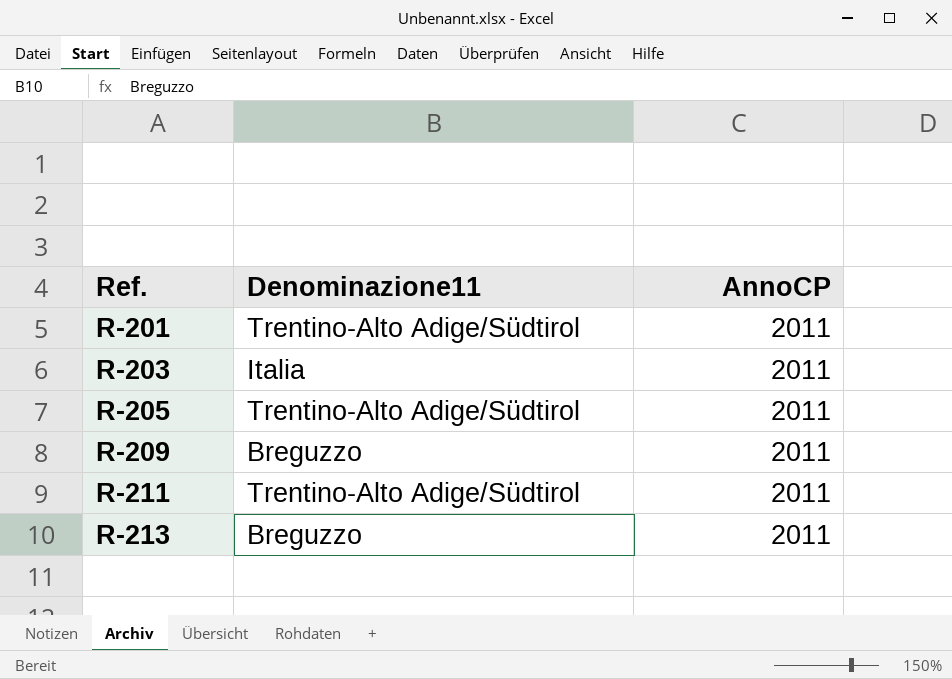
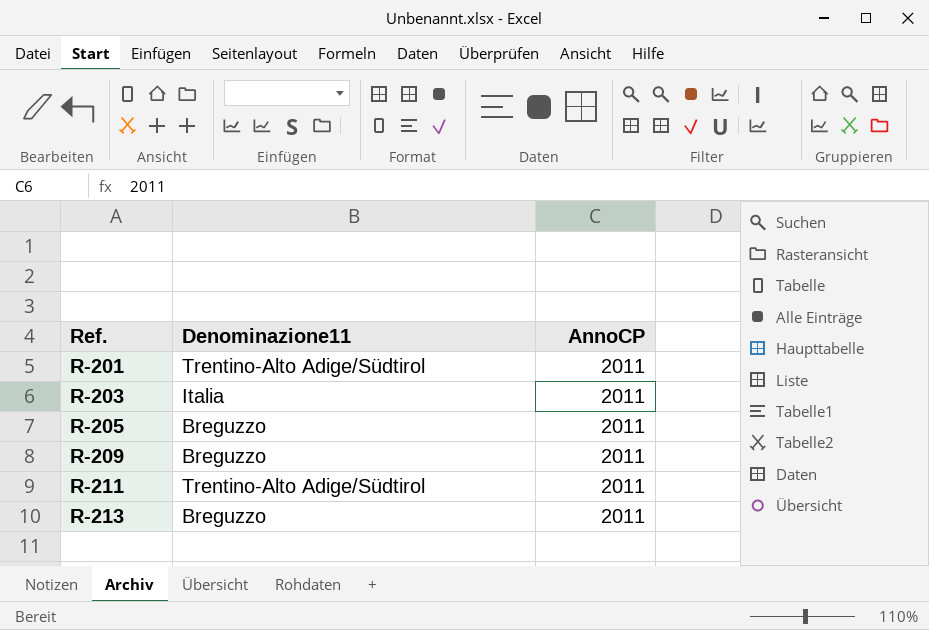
R-205 | Denominazione11: Trentino-Alto Adige/Südtirol -> Breguzzo

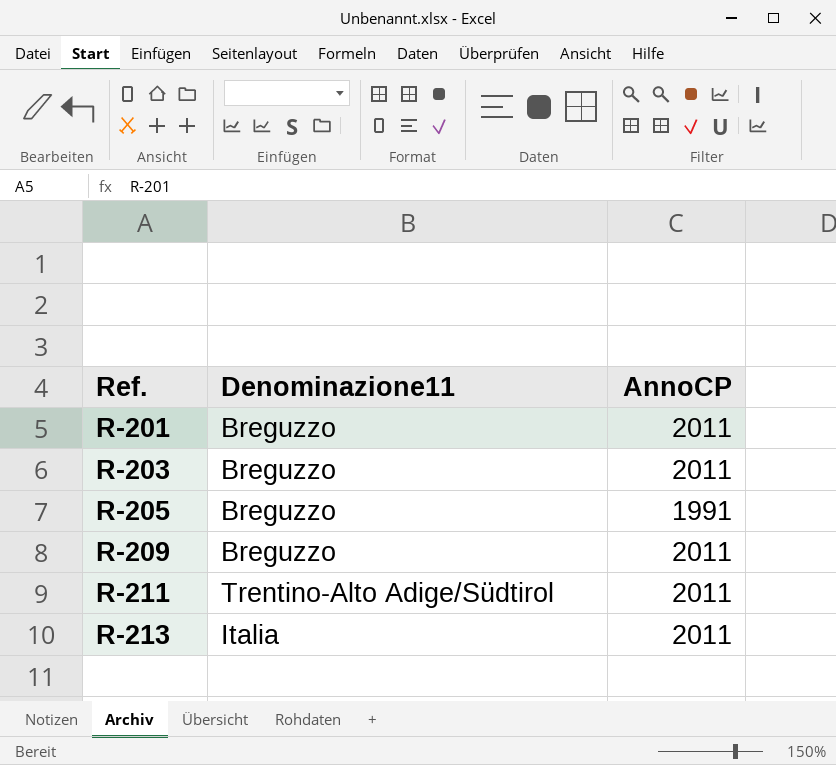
R-201 | Denominazione11: Trentino-Alto Adige/Südtirol -> Breguzzo
R-203 | Denominazione11: Italia -> Breguzzo
R-205 | AnnoCP: 2011 -> 1991
R-213 | Denominazione11: Breguzzo -> Italia

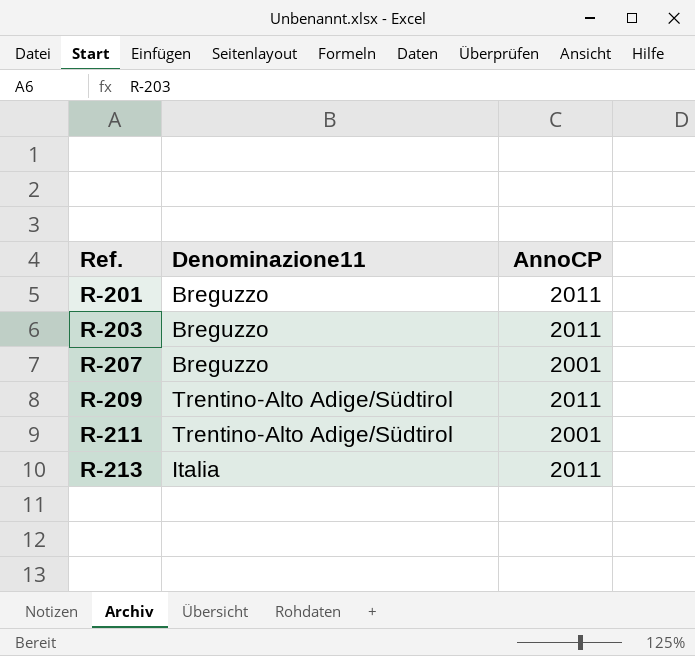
row R-205: Breguzzo | 1991 -> none
row R-207: none -> Breguzzo | 2001
R-209 | Denominazione11: Breguzzo -> Trentino-Alto Adige/Südtirol
R-211 | AnnoCP: 2011 -> 2001

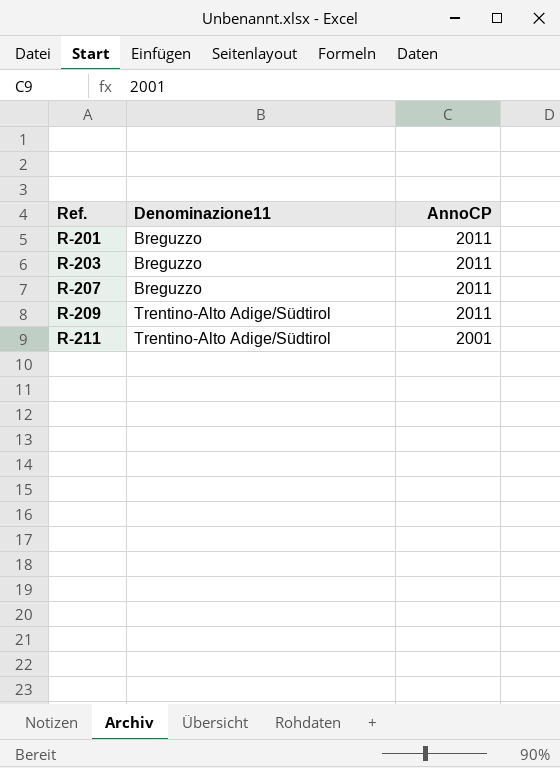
row R-213: Italia | 2011 -> none
R-207 | AnnoCP: 2001 -> 2011

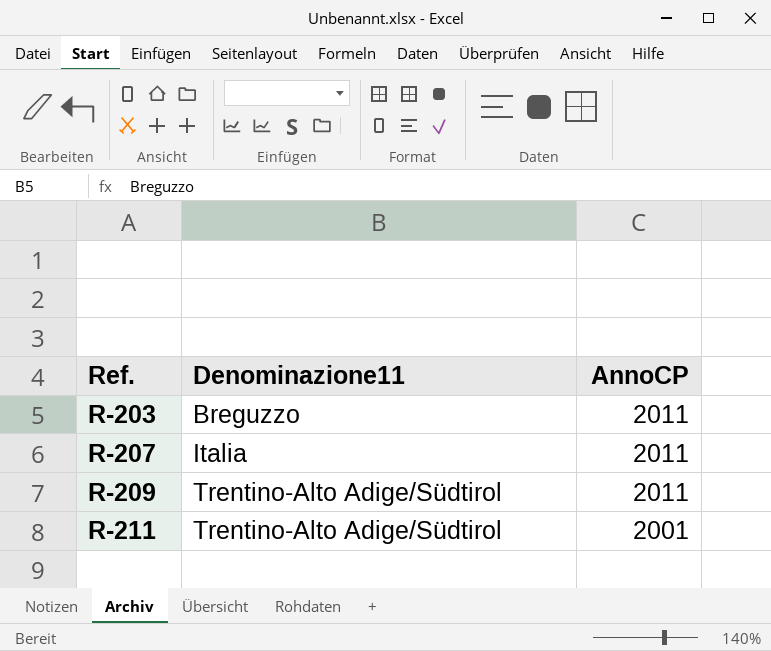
row R-201: Breguzzo | 2011 -> none
R-207 | Denominazione11: Breguzzo -> Italia

